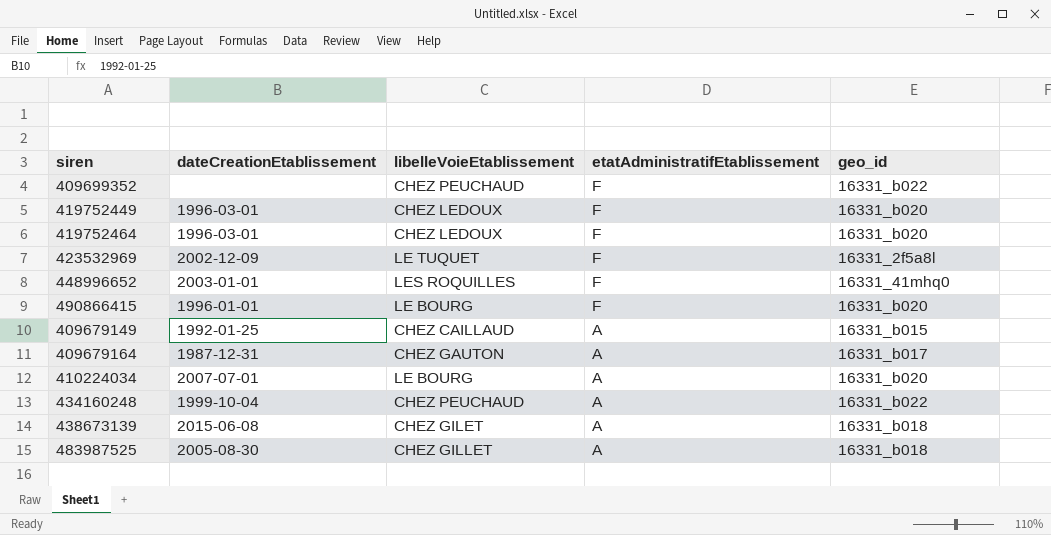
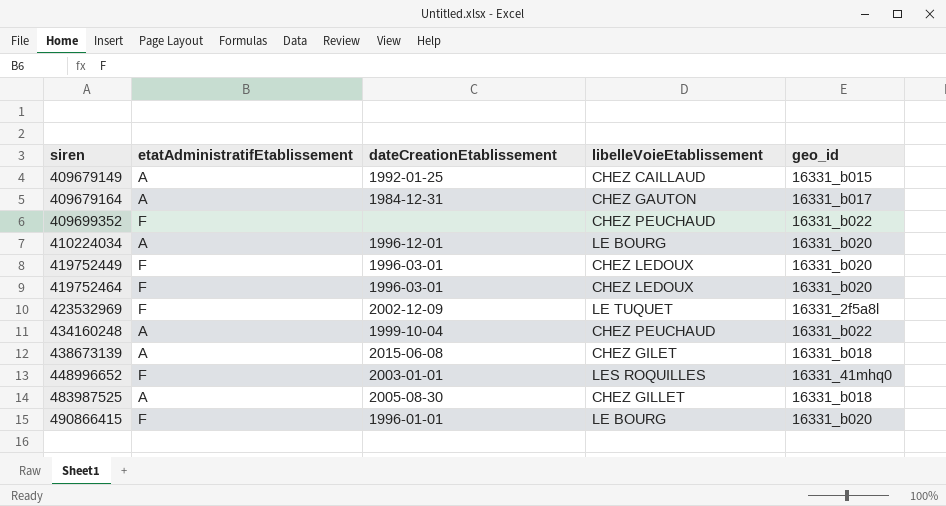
row order: etatAdministratifEtablissement descending -> siren ascending
column etatAdministratifEtablissement | position: 4 -> 2
409679164 | dateCreationEtablissement: 1987-12-31 -> 1984-12-31
410224034 | dateCreationEtablissement: 2007-07-01 -> 1996-12-01

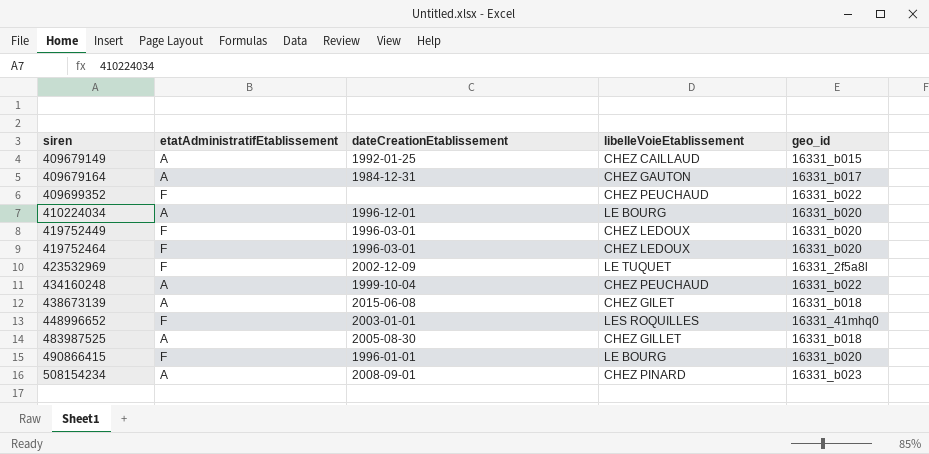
row 508154234: none -> A | 2008-09-01 | CHEZ PINARD | 16331_b023

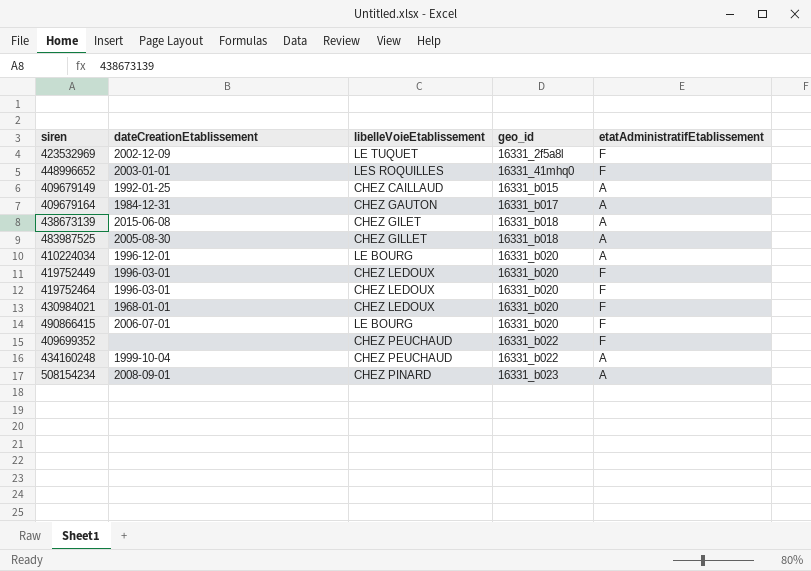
row order: siren ascending -> geo_id ascending
column etatAdministratifEtablissement | position: 2 -> 5
row 430984021: none -> 1968-01-01 | CHEZ LEDOUX | 16331_b020 | F
490866415 | dateCreationEtablissement: 1996-01-01 -> 2006-07-01

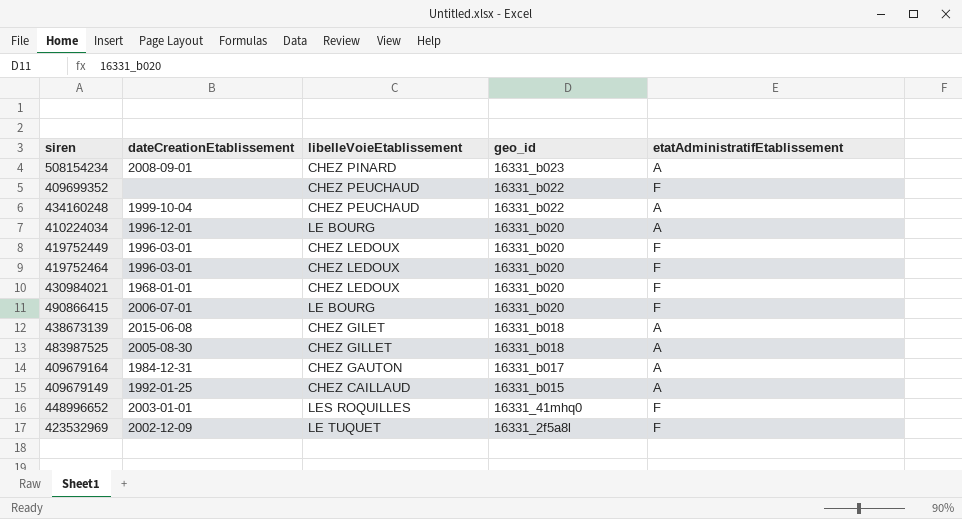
row order: geo_id ascending -> geo_id descending

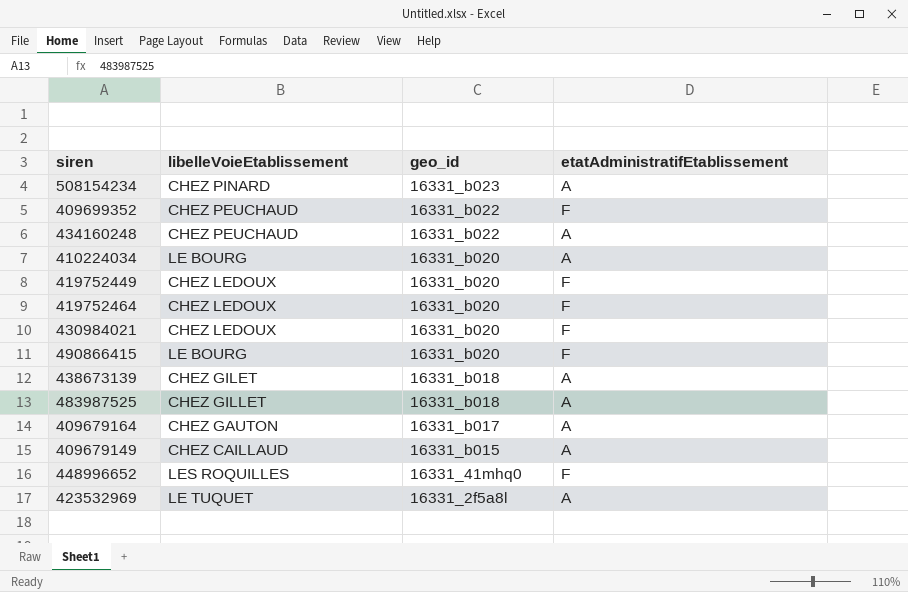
column dateCreationEtablissement | position: 2 -> none
423532969 | etatAdministratifEtablissement: F -> A

